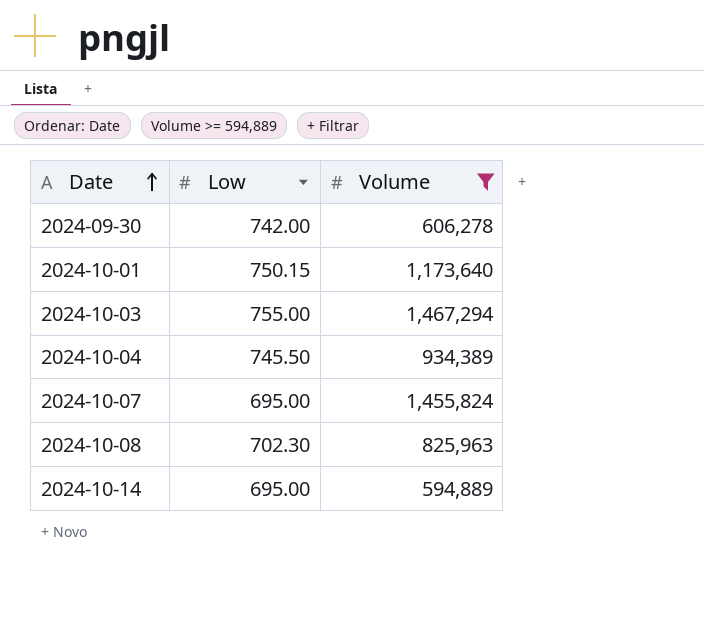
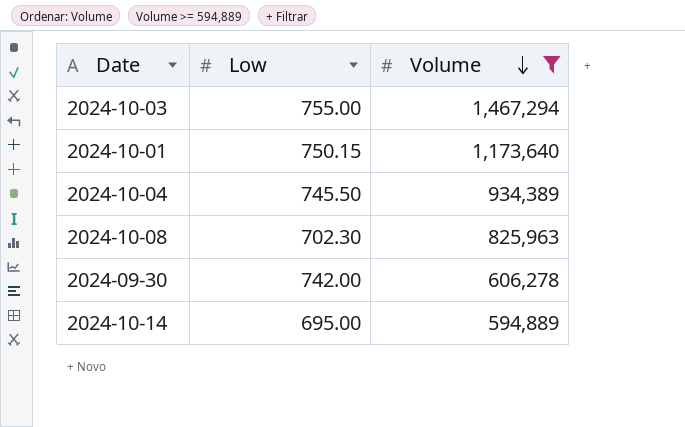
row order: Date ascending -> Volume descending
row 2024-10-07: 695.00 | 1,455,824 -> none

